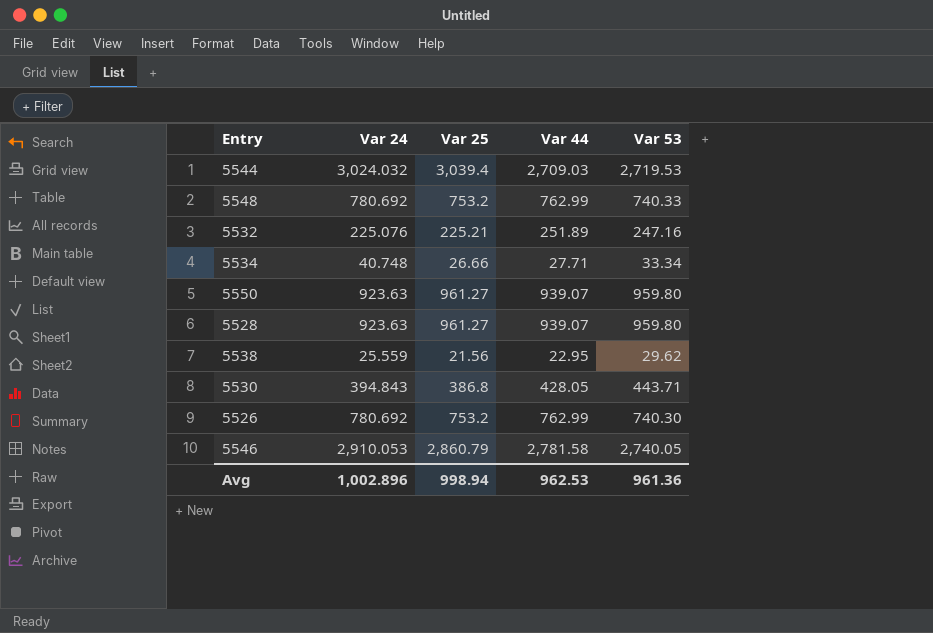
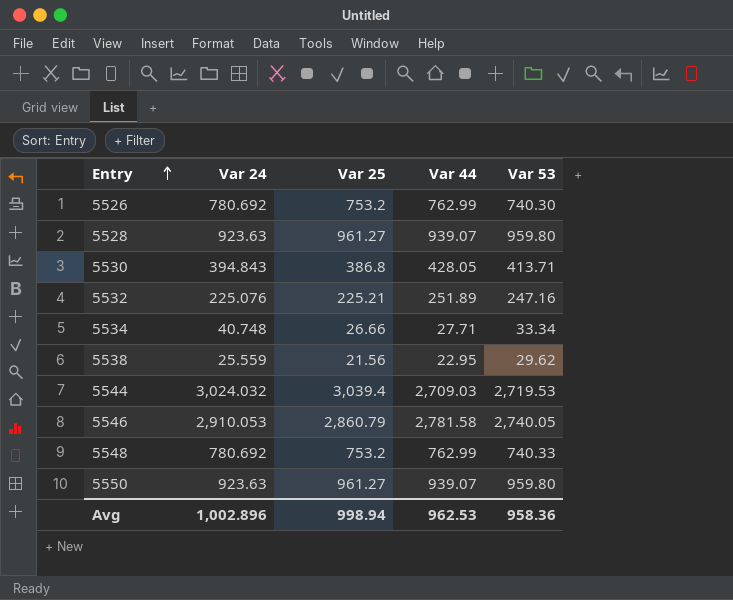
row order: none -> Entry ascending
5530 | Var 53: 443.71 -> 413.71
Avg | Var 53: 961.36 -> 958.36

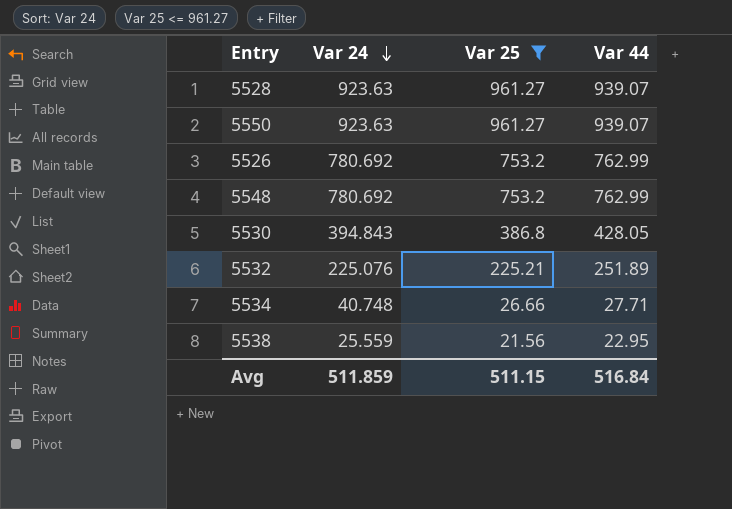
filter: none -> Var 25 <= 961.27
row order: Entry ascending -> Var 24 descending
column Var 53 | position: 5 -> none
Avg | Var 24: 1,002.896 -> 511.859
Avg | Var 25: 998.94 -> 511.15
Avg | Var 44: 962.53 -> 516.84

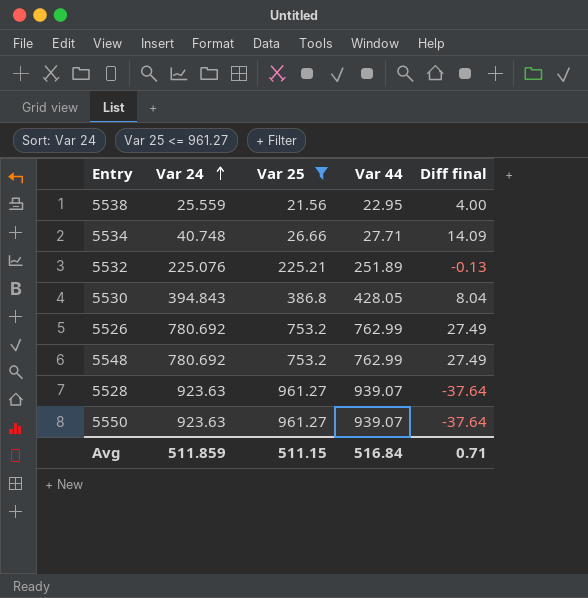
row order: Var 24 descending -> Var 24 ascending
column Diff final | formula: none -> [Var 24] - [Var 25]

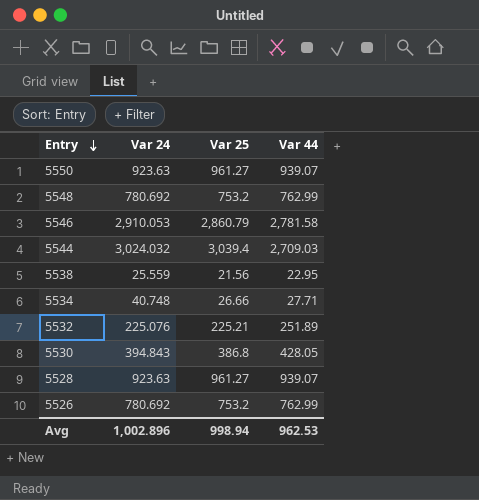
filter: Var 25 <= 961.27 -> none
row order: Var 24 ascending -> Entry descending
column Diff final | formula: [Var 24] - [Var 25] -> none
Avg | Var 24: 511.859 -> 1,002.896
Avg | Var 25: 511.15 -> 998.94
Avg | Var 44: 516.84 -> 962.53

